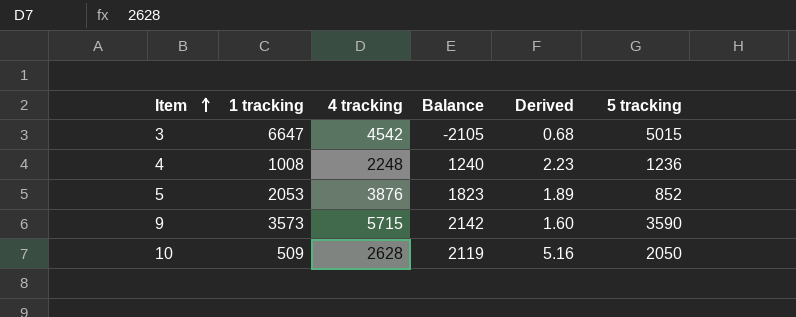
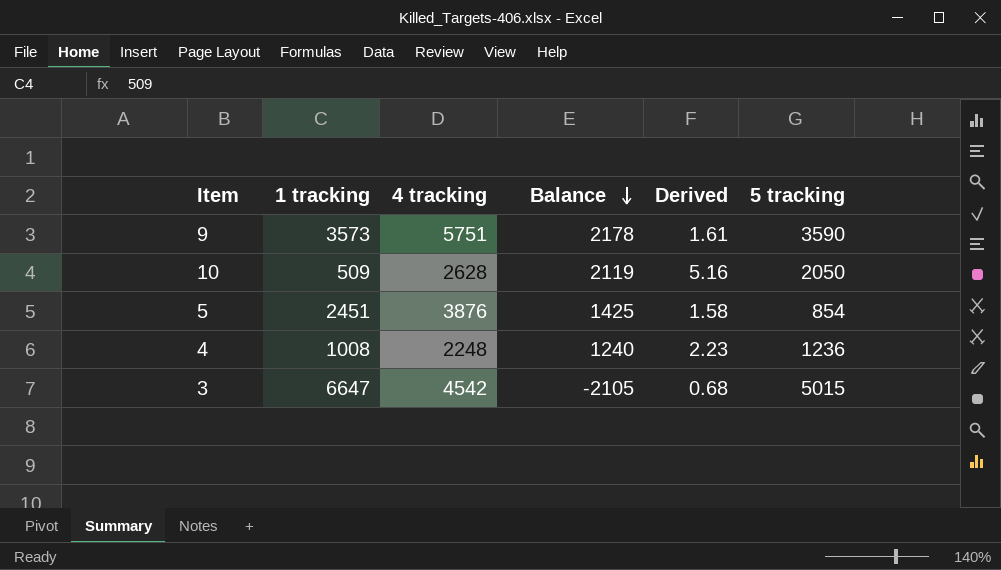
row order: Item ascending -> Balance descending
9 | 4 tracking: 5715 -> 5751
9 | Balance: 2142 -> 2178
9 | Derived: 1.60 -> 1.61
5 | 1 tracking: 2053 -> 2451
5 | Balance: 1823 -> 1425
5 | Derived: 1.89 -> 1.58
5 | 5 tracking: 852 -> 854

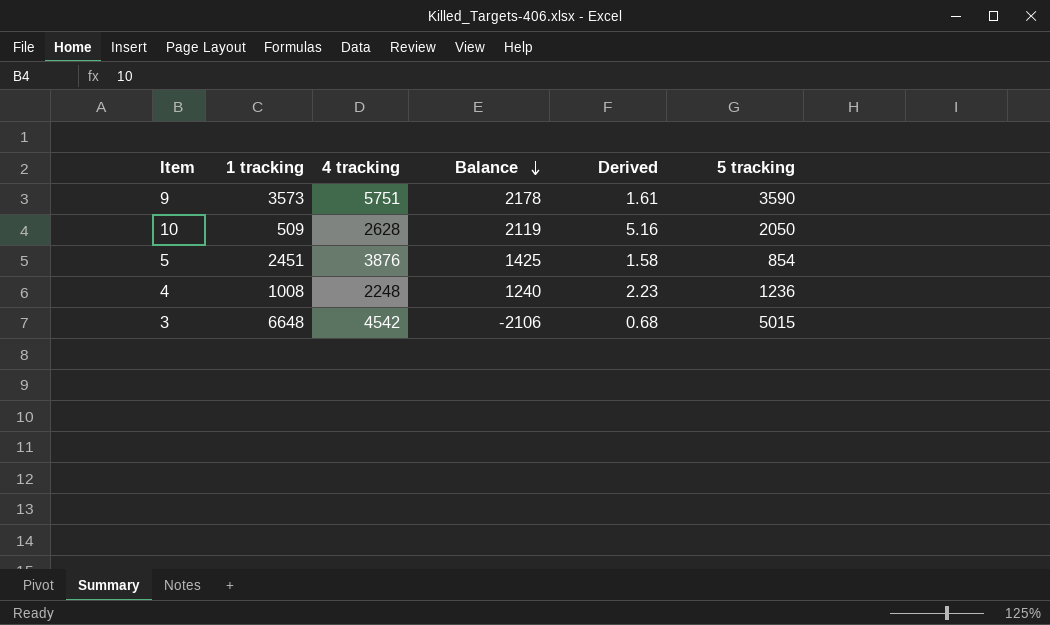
3 | 1 tracking: 6647 -> 6648
3 | Balance: -2105 -> -2106

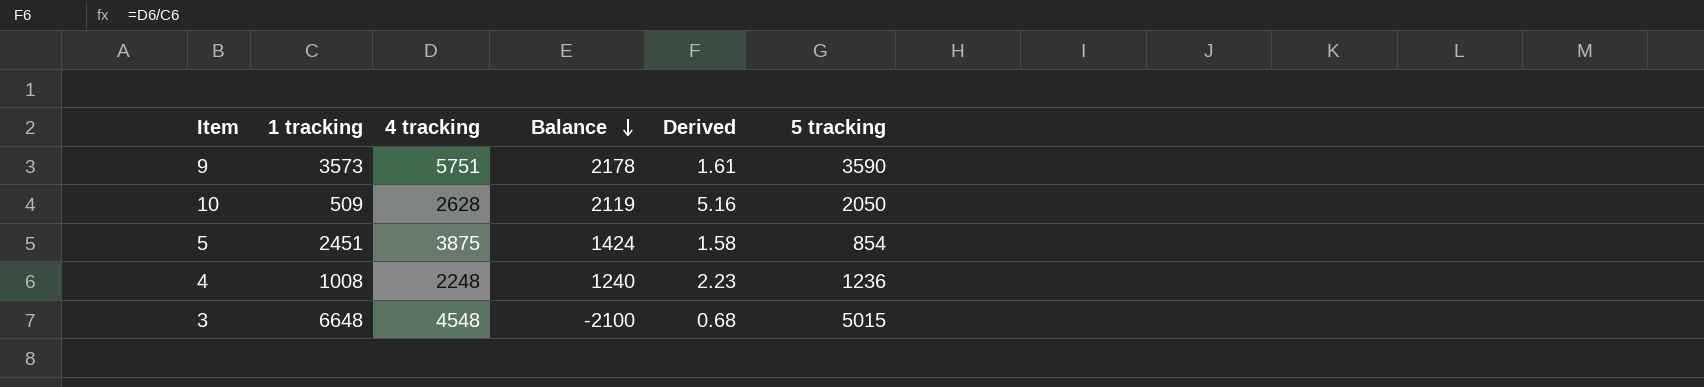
5 | 4 tracking: 3876 -> 3875
5 | Balance: 1425 -> 1424
3 | 4 tracking: 4542 -> 4548
3 | Balance: -2106 -> -2100

